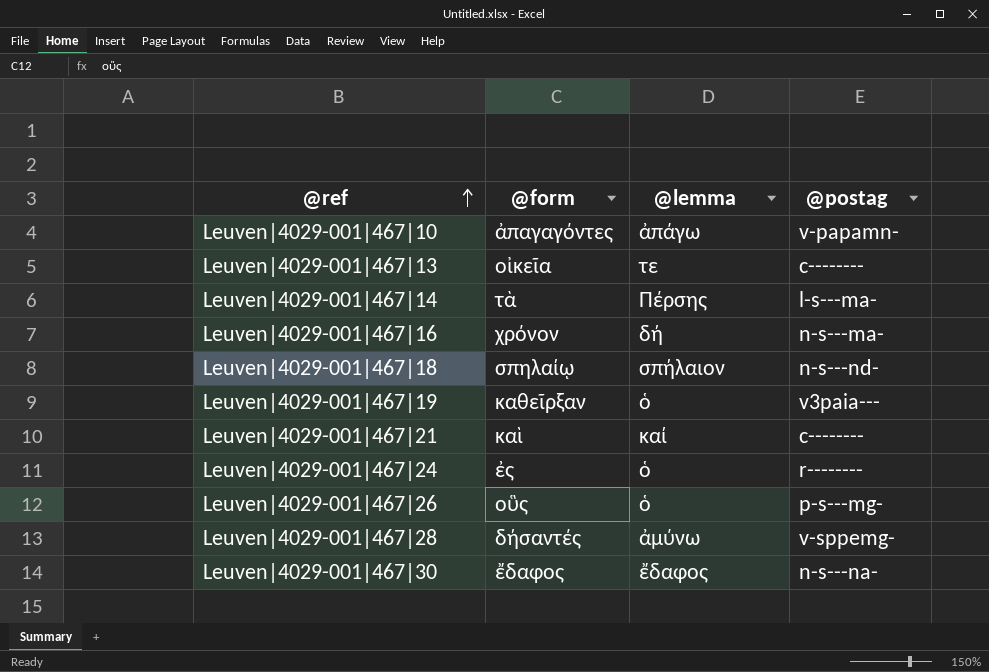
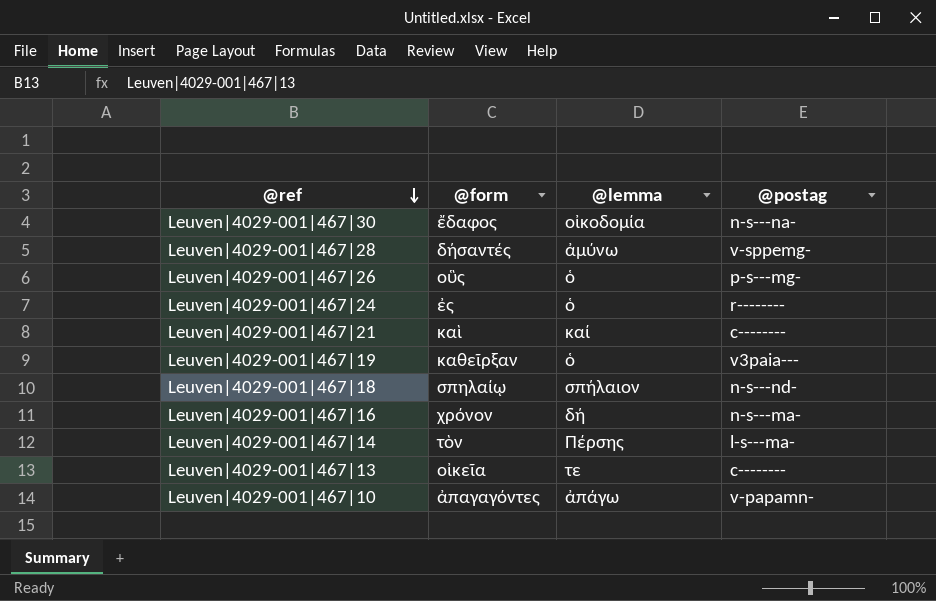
row order: @ref ascending -> @ref descending
Leuven|4029-001|467|30 | @lemma: ἔδαφος -> οἰκοδομία
Leuven|4029-001|467|14 | @form: τὰ -> τὸν

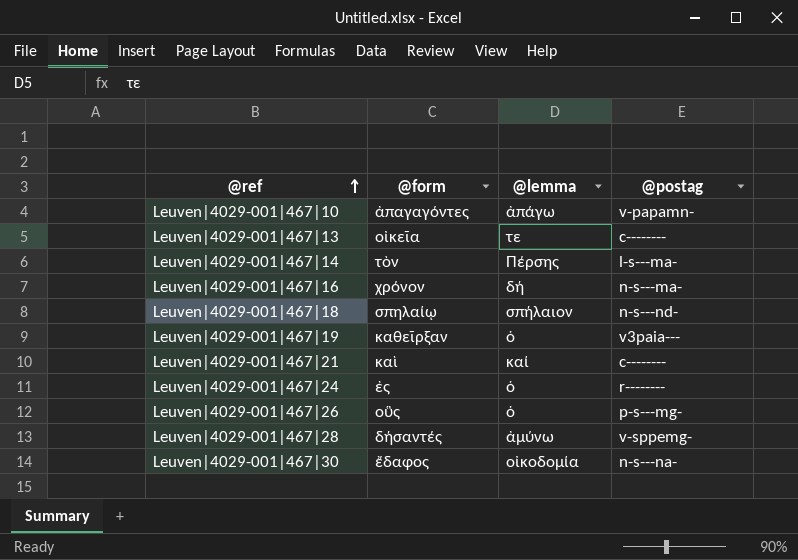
row order: @ref descending -> @ref ascending

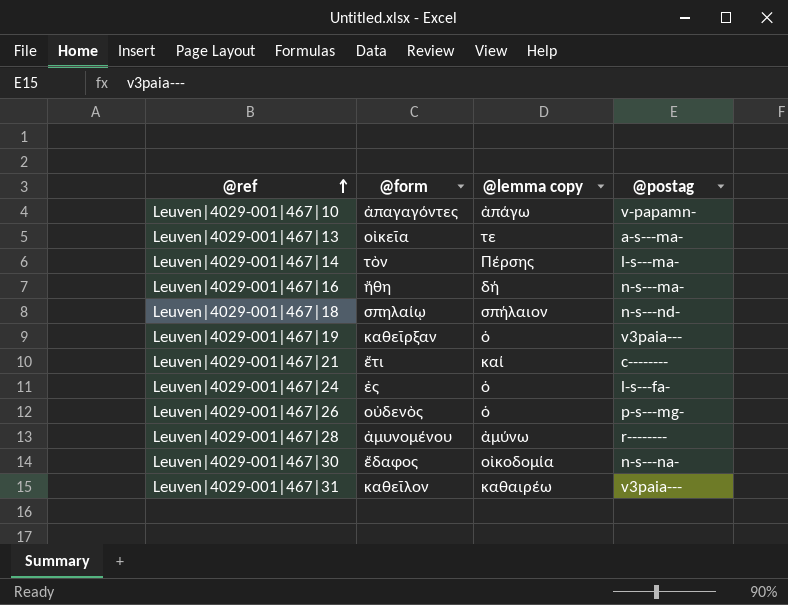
column name: @lemma -> @lemma copy
Leuven|4029-001|467|13 | @postag: c-------- -> a-s---ma-
Leuven|4029-001|467|16 | @form: χρόνον -> ἤθη
Leuven|4029-001|467|21 | @form: καὶ -> ἔτι
Leuven|4029-001|467|24 | @postag: r-------- -> l-s---fa-
Leuven|4029-001|467|26 | @form: οὓς -> οὐδενὸς
Leuven|4029-001|467|28 | @form: δήσαντές -> ἀμυνομένου
Leuven|4029-001|467|28 | @postag: v-sppemg- -> r--------
row Leuven|4029-001|467|31: none -> καθεῖλον | καθαιρέω | v3paia---

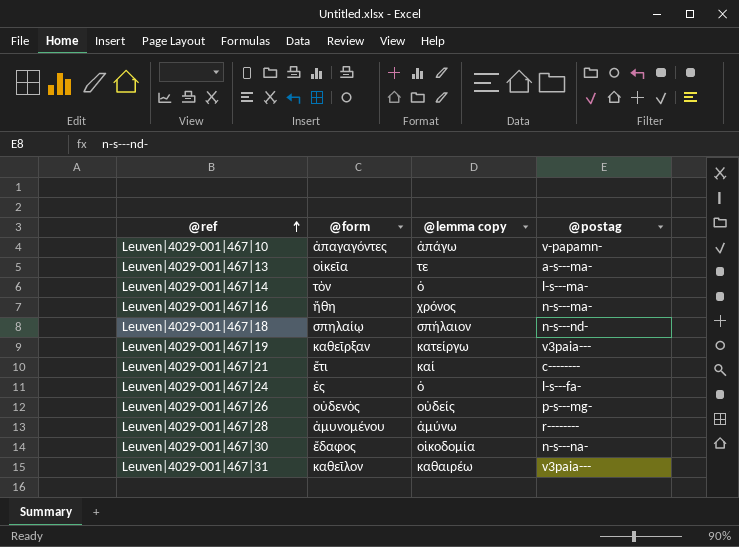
Leuven|4029-001|467|14 | @lemma copy: Πέρσης -> ὁ
Leuven|4029-001|467|16 | @lemma copy: δή -> χρόνος
Leuven|4029-001|467|19 | @lemma copy: ὁ -> κατείργω
Leuven|4029-001|467|26 | @lemma copy: ὁ -> οὐδείς

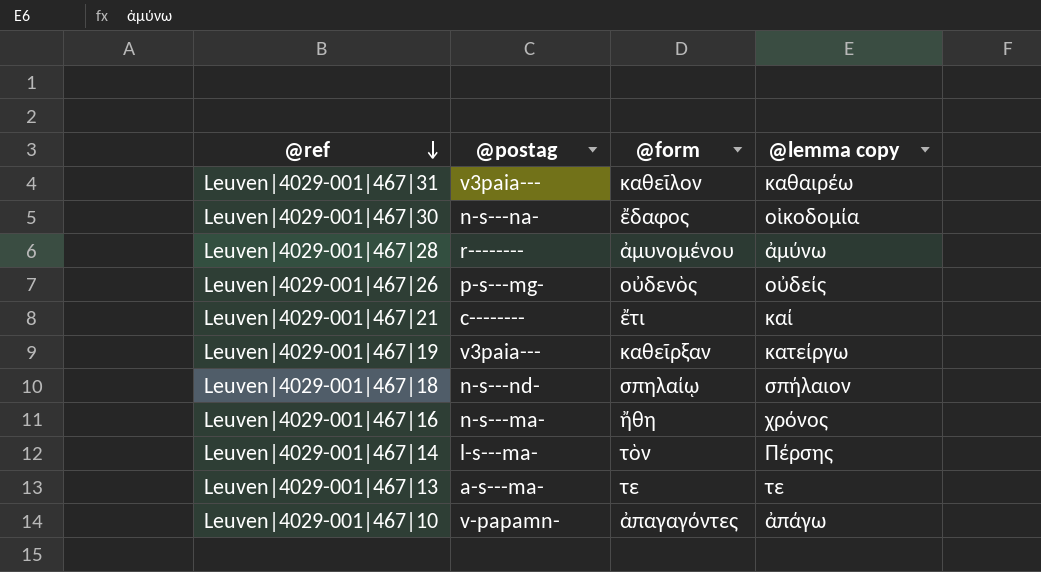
row order: @ref ascending -> @ref descending
column @postag | position: 4 -> 2
row Leuven|4029-001|467|24: ἐς | ὁ | l-s---fa- -> none
Leuven|4029-001|467|14 | @lemma copy: ὁ -> Πέρσης
Leuven|4029-001|467|13 | @form: οἰκεῖα -> τε

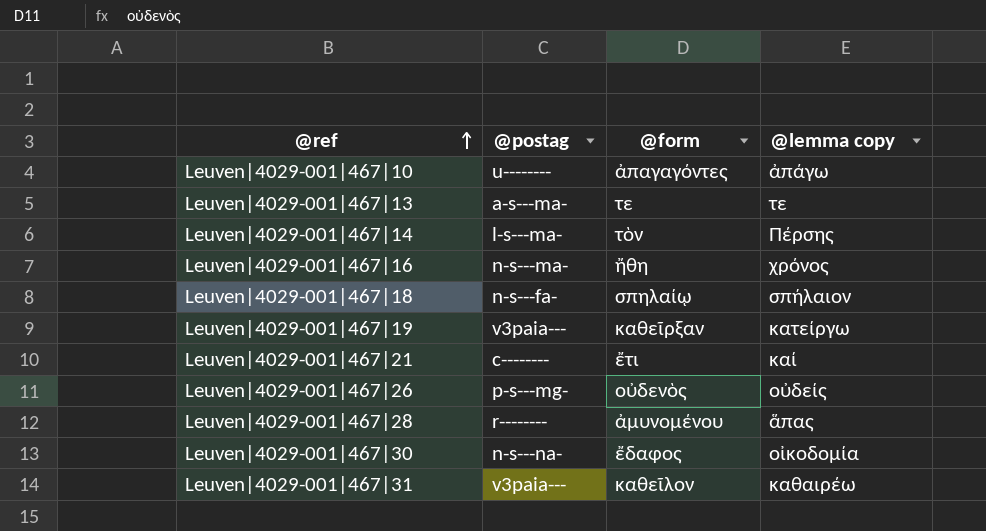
row order: @ref descending -> @ref ascending
Leuven|4029-001|467|10 | @postag: v-papamn- -> u--------
Leuven|4029-001|467|18 | @postag: n-s---nd- -> n-s---fa-
Leuven|4029-001|467|28 | @lemma copy: ἀμύνω -> ἅπας

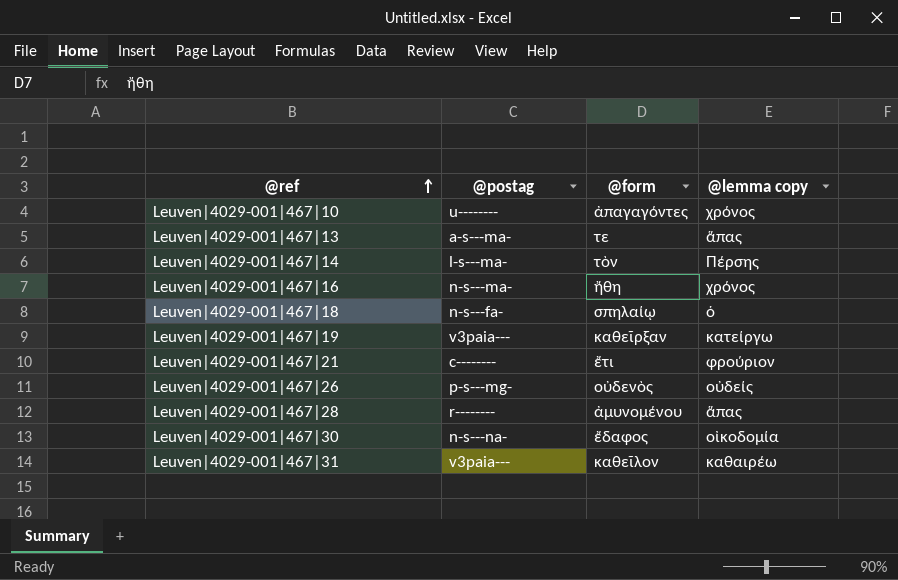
Leuven|4029-001|467|10 | @lemma copy: ἀπάγω -> χρόνος
Leuven|4029-001|467|13 | @lemma copy: τε -> ἅπας
Leuven|4029-001|467|18 | @lemma copy: σπήλαιον -> ὁ
Leuven|4029-001|467|21 | @lemma copy: καί -> φρούριον

